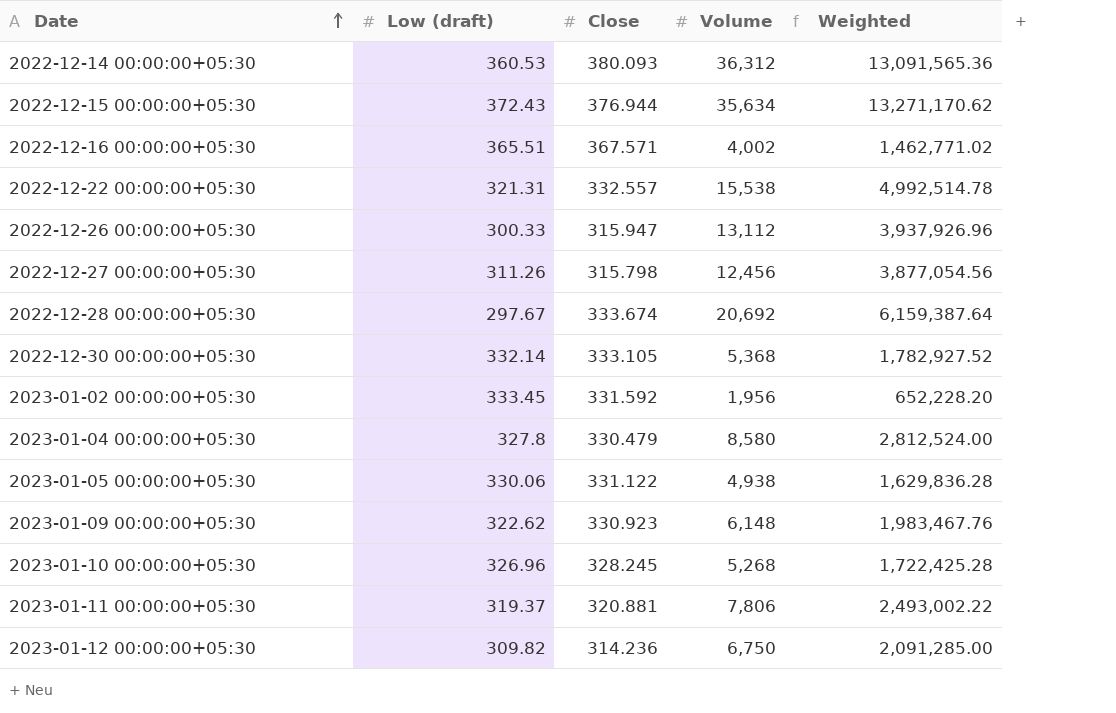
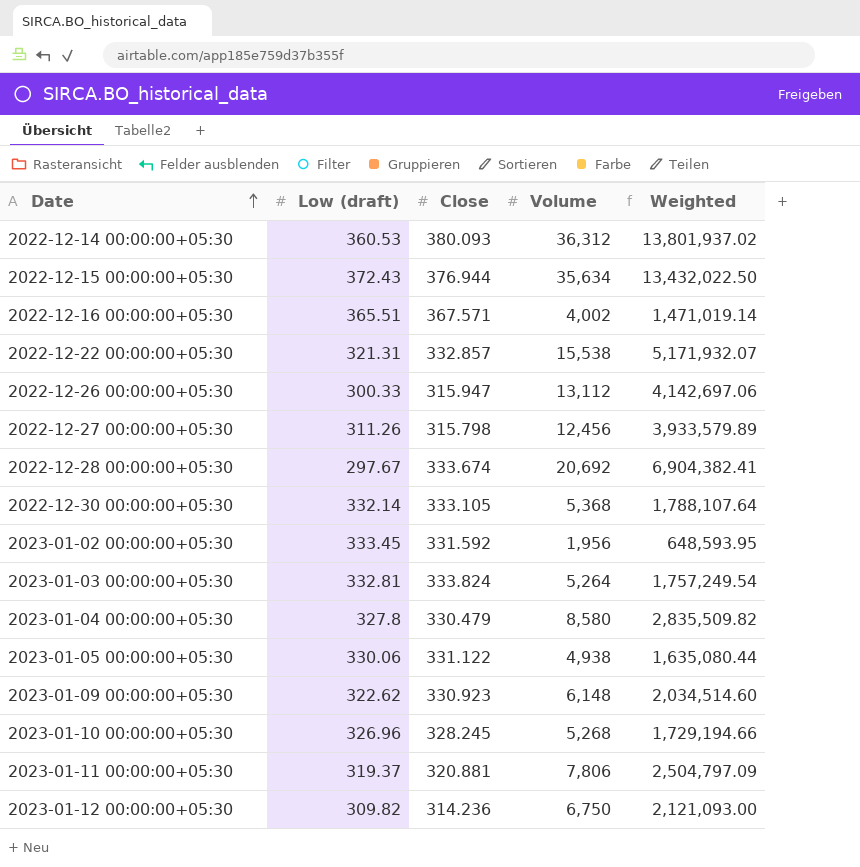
column Weighted | formula: [Low (draft)] * [Volume] -> [Close] * [Volume]
2022-12-22 00:00:00+05:30 | Close: 332.557 -> 332.857
row 2023-01-03 00:00:00+05:30: none -> 332.81 | 333.824 | 5,264 | 1,757,249.54

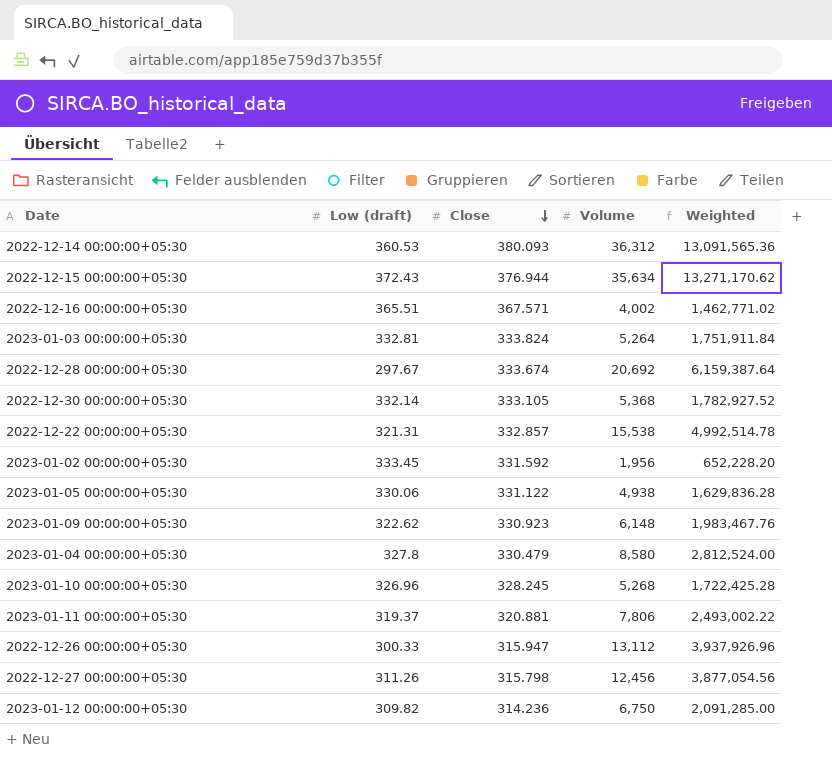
row order: Date ascending -> Close descending
column Weighted | formula: [Close] * [Volume] -> [Low (draft)] * [Volume]

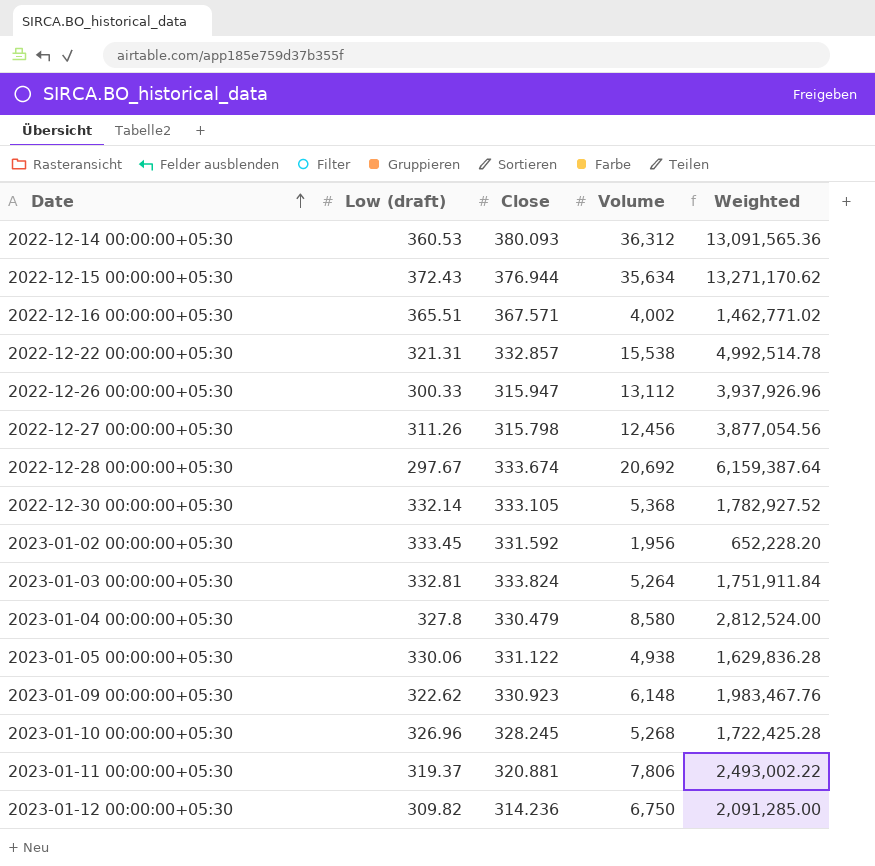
row order: Close descending -> Date ascending

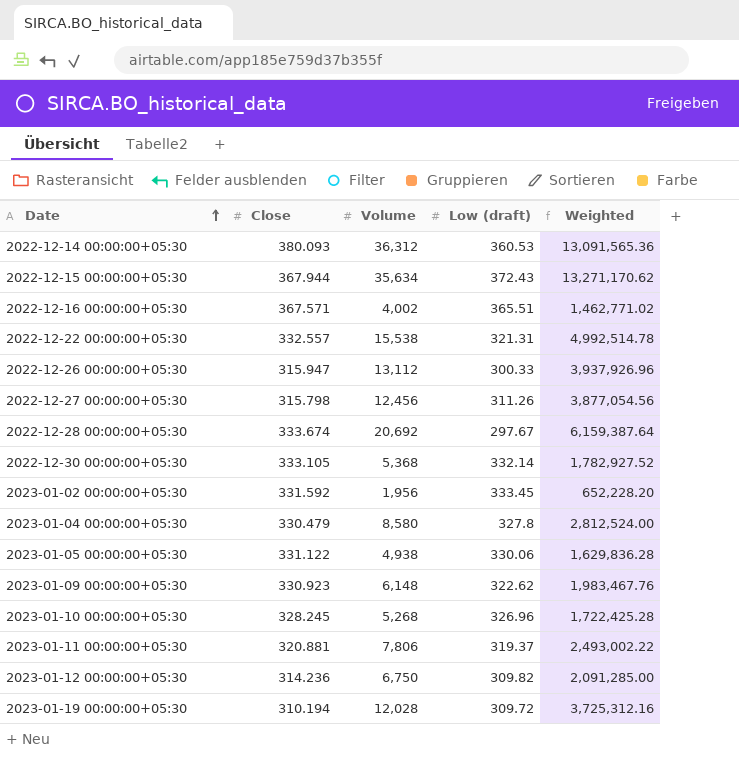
column Low (draft) | position: 2 -> 4
row 2023-01-03 00:00:00+05:30: 332.81 | 333.824 | 5,264 | 1,751,911.84 -> none
2022-12-15 00:00:00+05:30 | Close: 376.944 -> 367.944
2022-12-22 00:00:00+05:30 | Close: 332.857 -> 332.557
row 2023-01-19 00:00:00+05:30: none -> 310.194 | 12,028 | 309.72 | 3,725,312.16

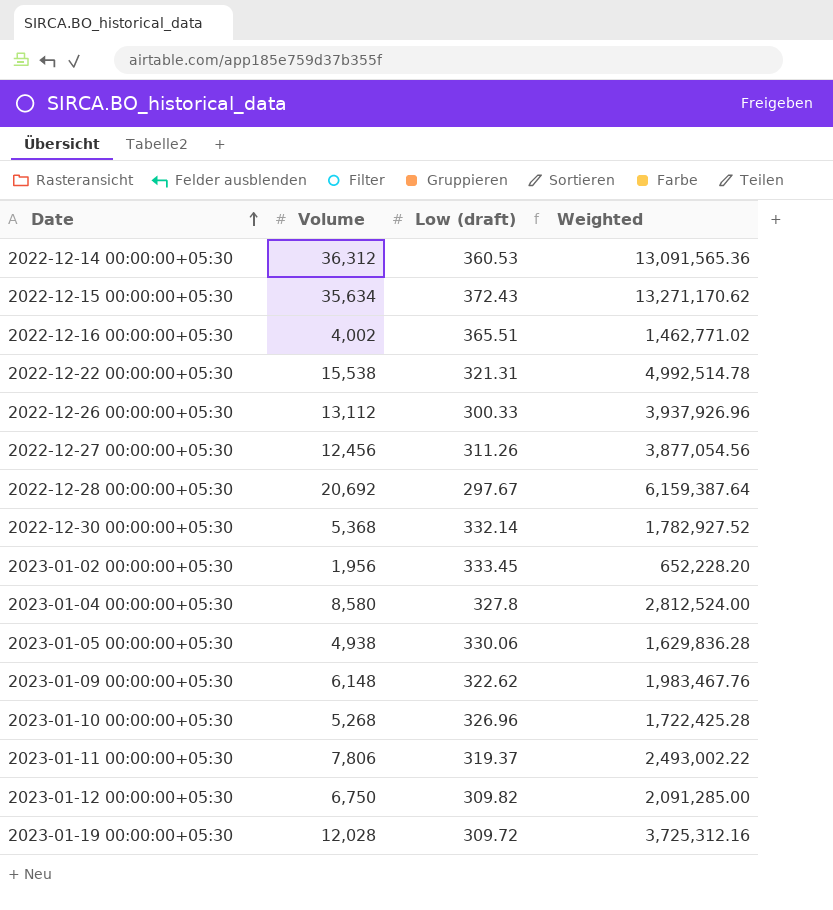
column Close | position: 2 -> none

